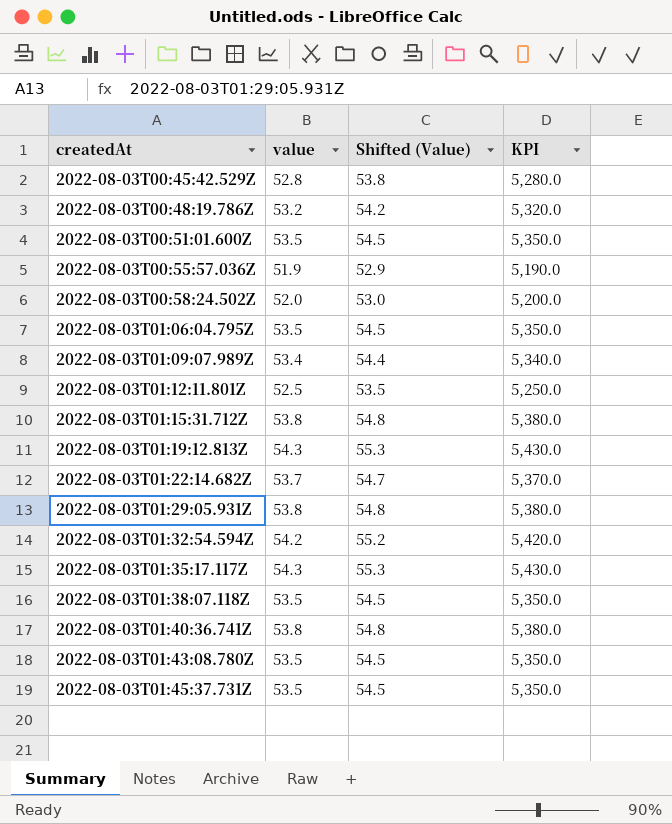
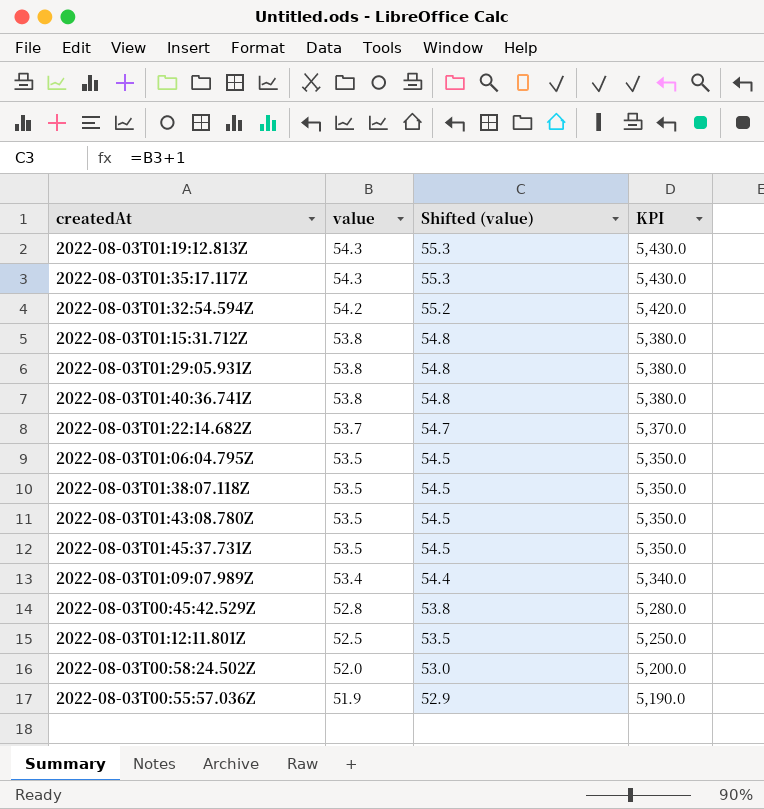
row order: createdAt ascending -> value descending
column name: Shifted (Value) -> Shifted (value)
row 2022-08-03T00:48:19.786Z: 53.2 | 54.2 | 5,320.0 -> none
row 2022-08-03T00:51:01.600Z: 53.5 | 54.5 | 5,350.0 -> none

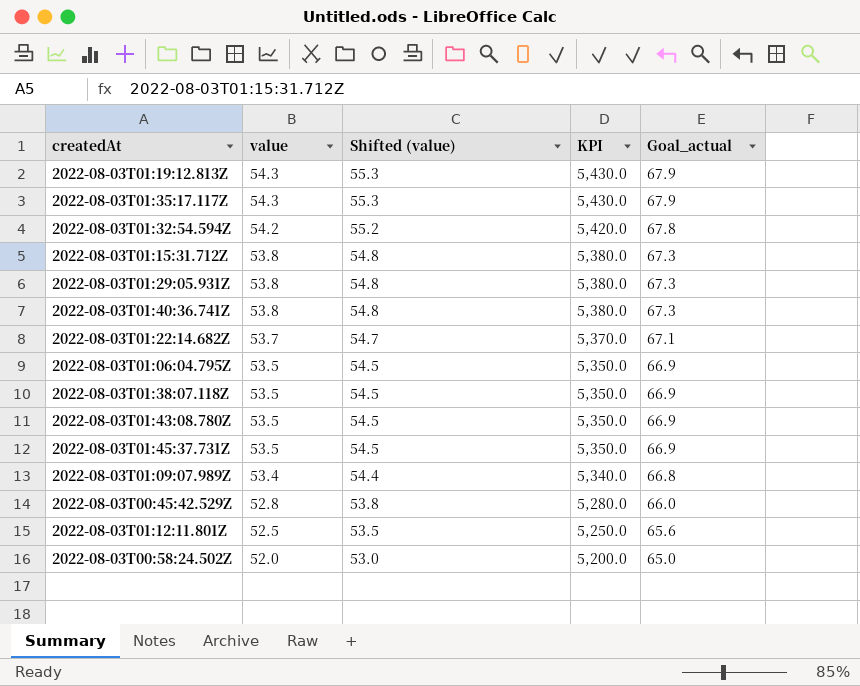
column Goal_actual | formula: none -> [value] * 1.25
row 2022-08-03T00:55:57.036Z: 51.9 | 52.9 | 5,190.0 -> none

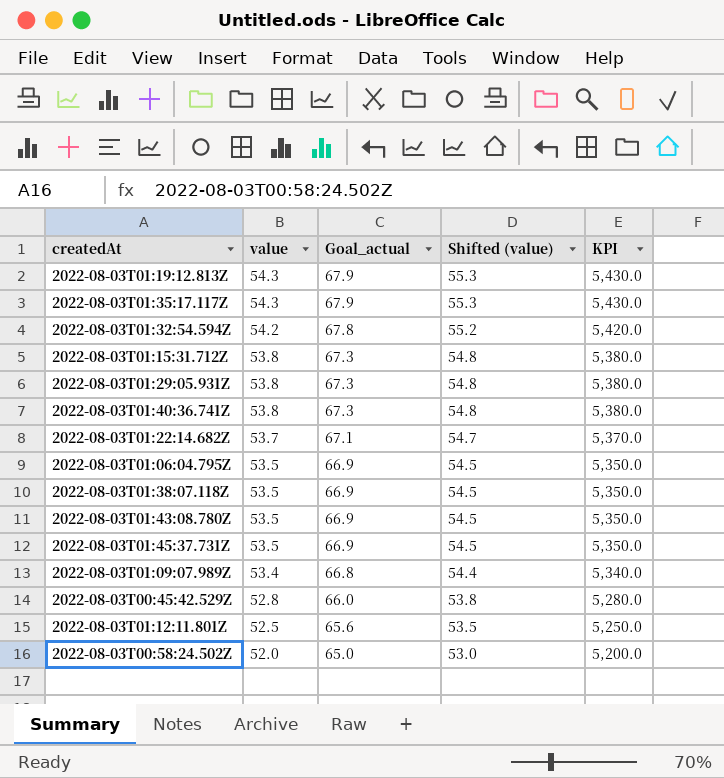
column Goal_actual | position: 5 -> 3

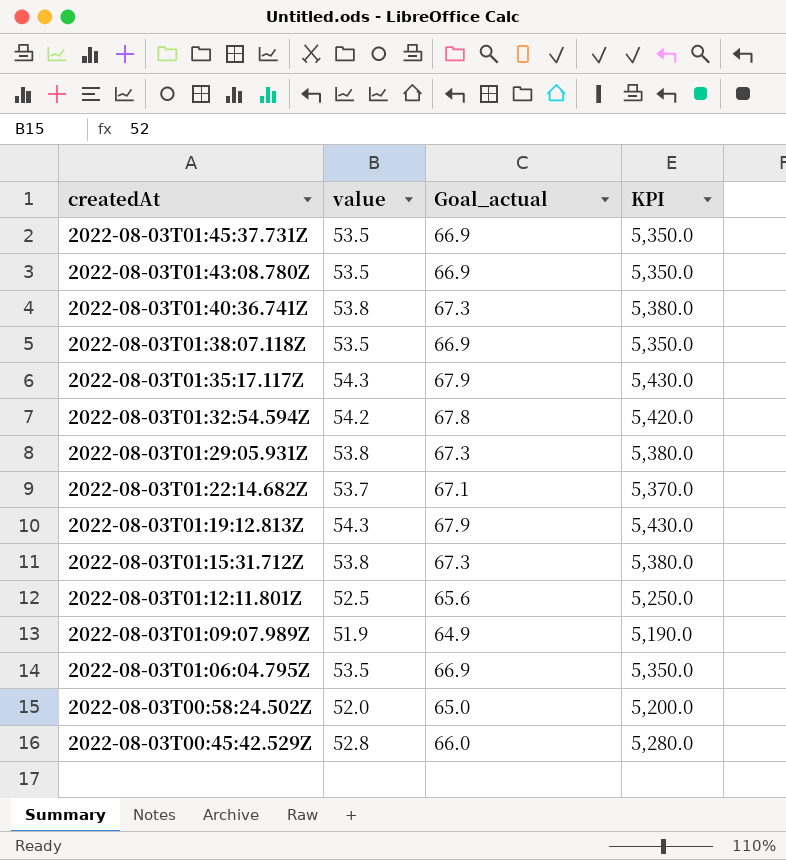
row order: value descending -> createdAt descending
column Shifted (value) | formula: [value] + 1 -> none
2022-08-03T01:09:07.989Z | value: 53.4 -> 51.9
2022-08-03T01:09:07.989Z | Goal_actual: 66.8 -> 64.9
2022-08-03T01:09:07.989Z | KPI: 5,340.0 -> 5,190.0

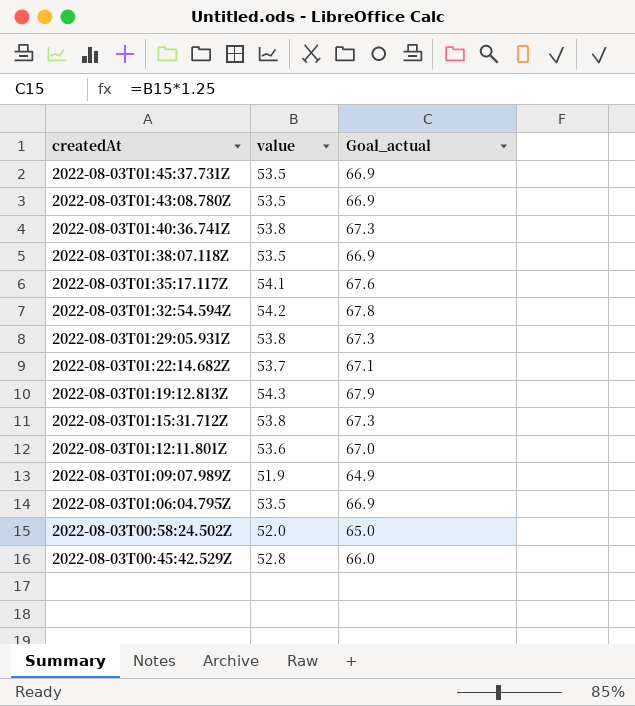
column KPI | formula: [value] * 100 -> none
2022-08-03T01:35:17.117Z | value: 54.3 -> 54.1
2022-08-03T01:35:17.117Z | Goal_actual: 67.9 -> 67.6
2022-08-03T01:12:11.801Z | value: 52.5 -> 53.6
2022-08-03T01:12:11.801Z | Goal_actual: 65.6 -> 67.0

